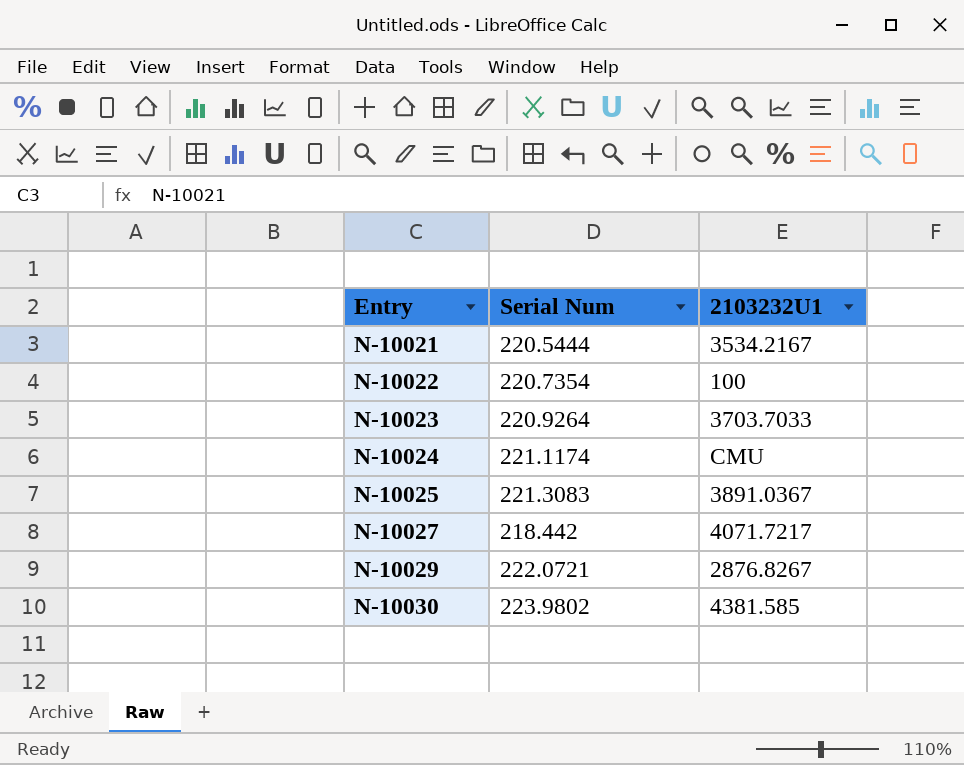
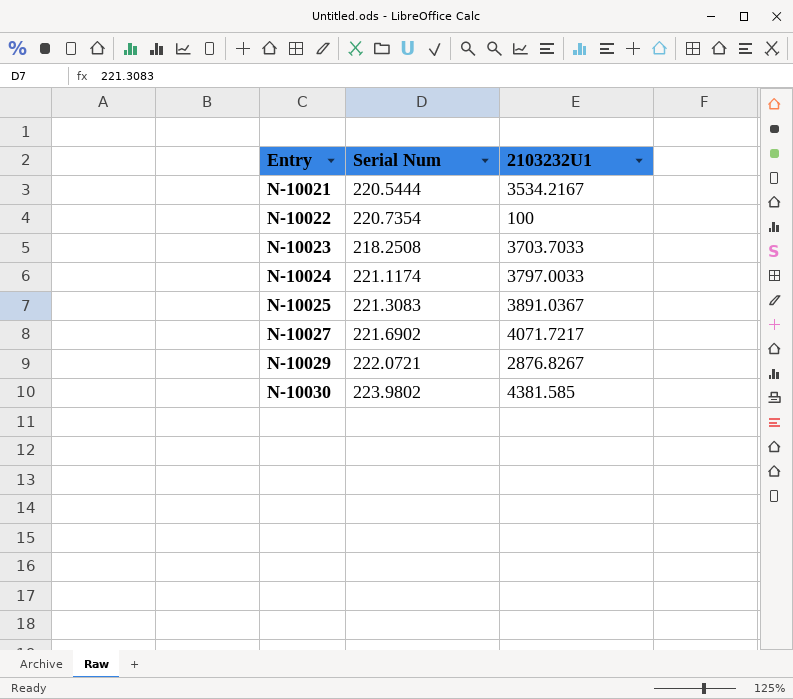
N-10023 | Serial Num: 220.9264 -> 218.2508
N-10024 | 2103232U1: CMU -> 3797.0033
N-10027 | Serial Num: 218.442 -> 221.6902

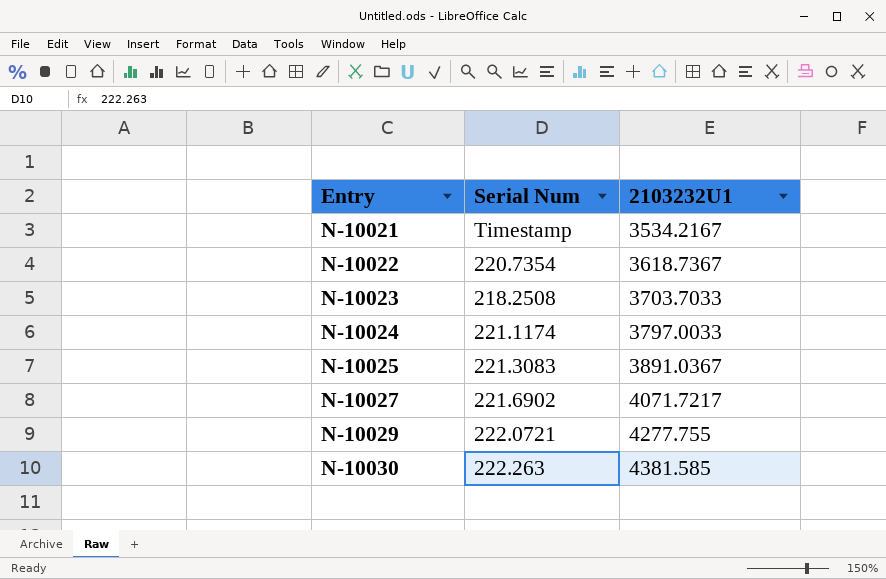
N-10021 | Serial Num: 220.5444 -> Timestamp
N-10022 | 2103232U1: 100 -> 3618.7367
N-10029 | 2103232U1: 2876.8267 -> 4277.755
N-10030 | Serial Num: 223.9802 -> 222.263

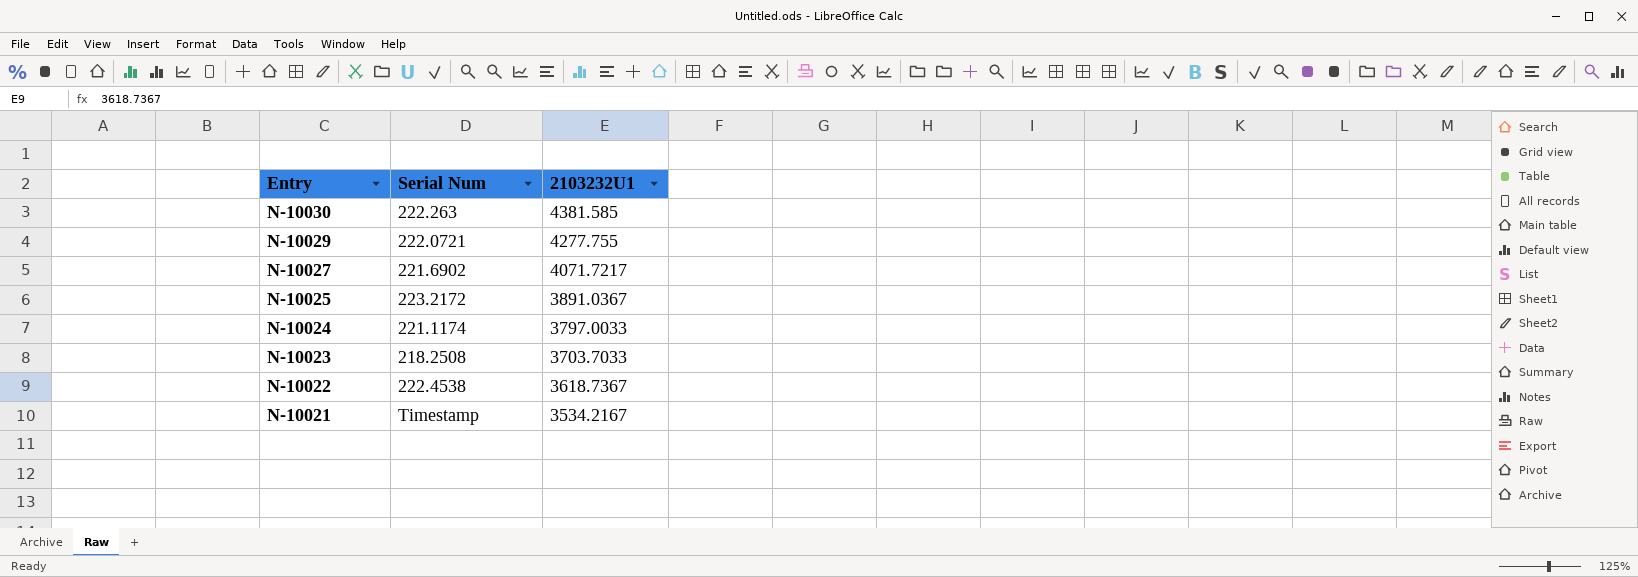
row order: Entry ascending -> Entry descending
N-10025 | Serial Num: 221.3083 -> 223.2172
N-10022 | Serial Num: 220.7354 -> 222.4538

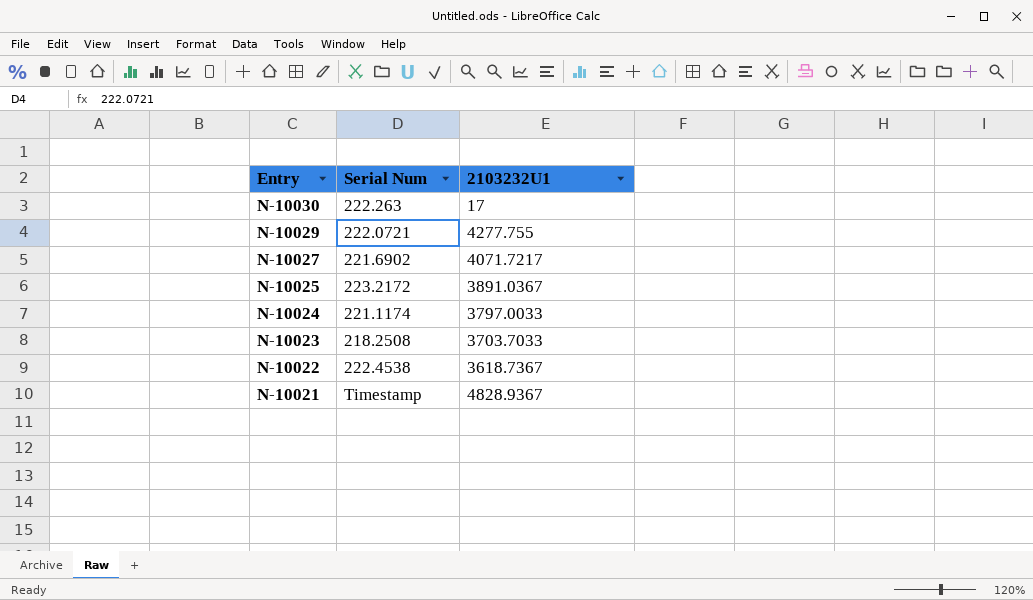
N-10030 | 2103232U1: 4381.585 -> 17
N-10021 | 2103232U1: 3534.2167 -> 4828.9367

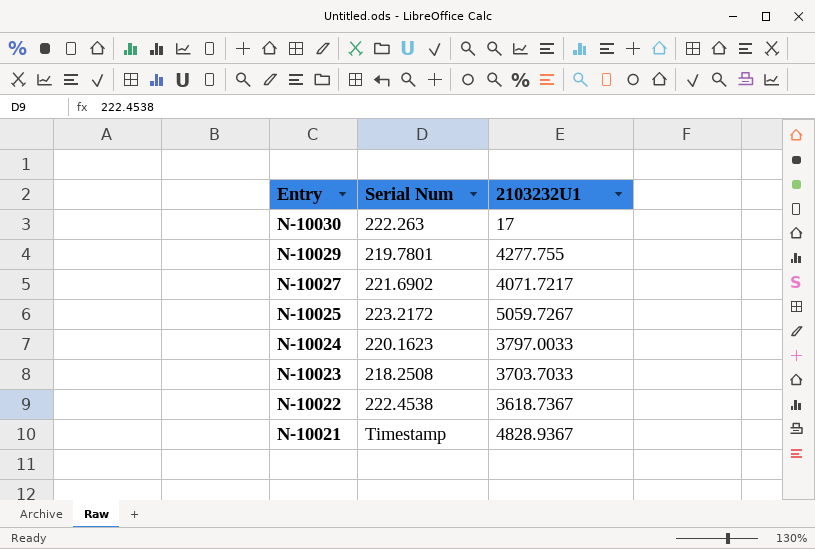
N-10029 | Serial Num: 222.0721 -> 219.7801
N-10025 | 2103232U1: 3891.0367 -> 5059.7267
N-10024 | Serial Num: 221.1174 -> 220.1623

